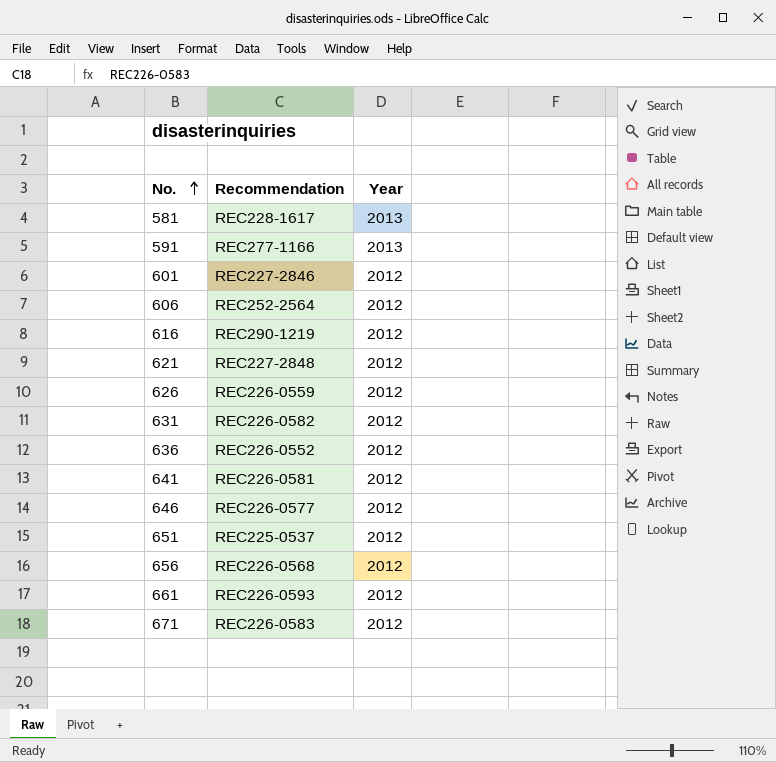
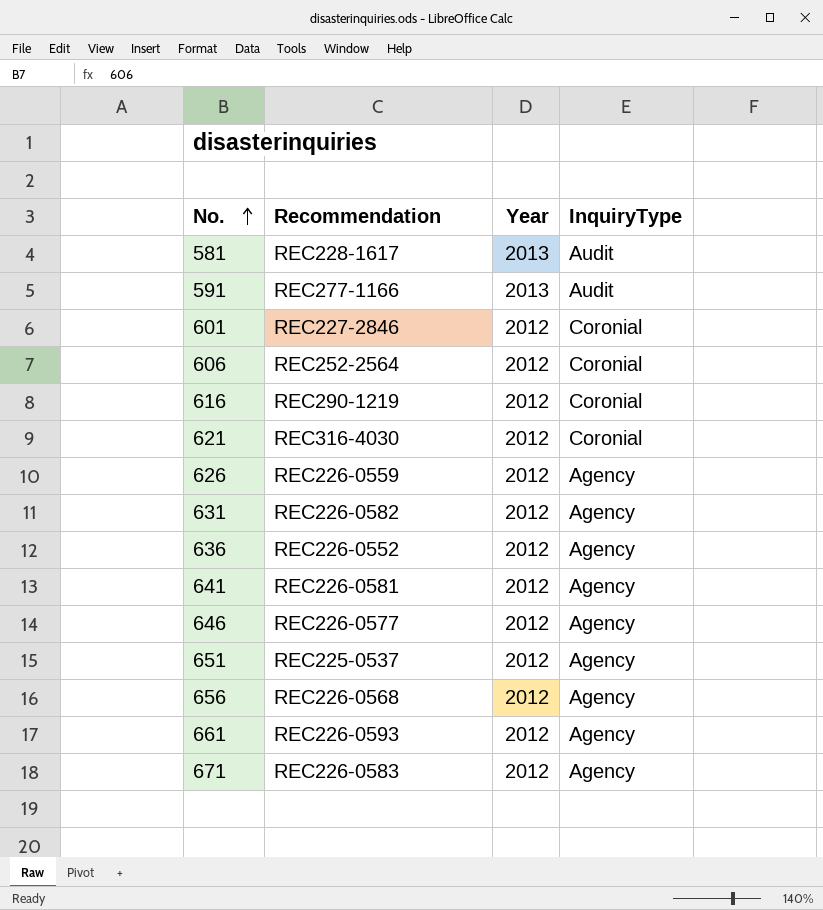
column InquiryType | position: none -> 4
621 | Recommendation: REC227-2848 -> REC316-4030

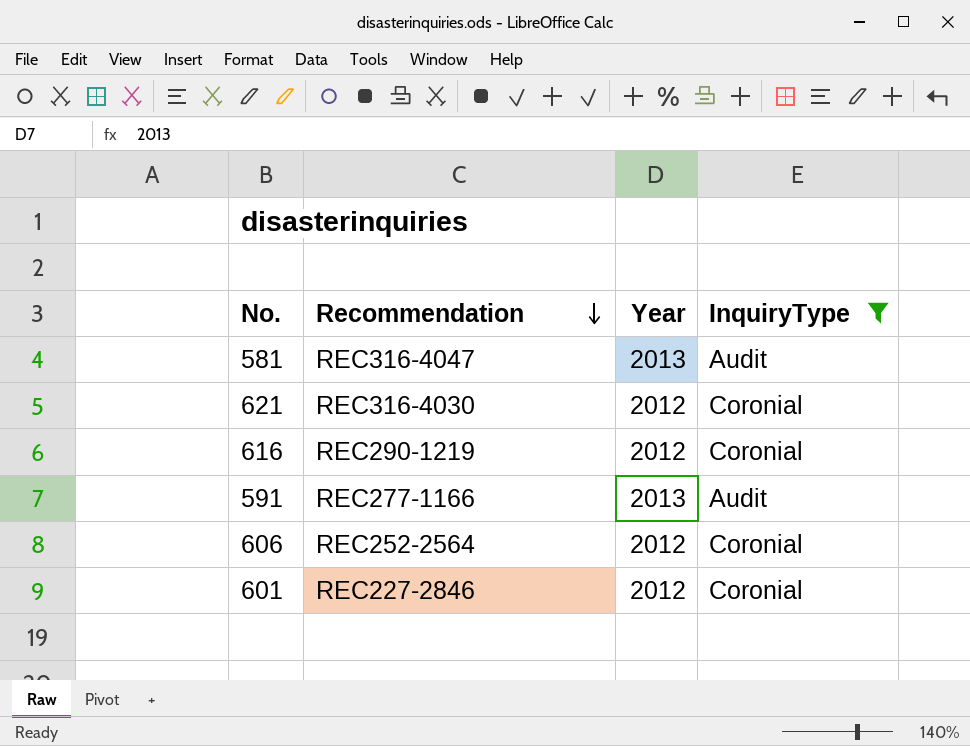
filter: none -> InquiryType != Agency
row order: No. ascending -> Recommendation descending
581 | Recommendation: REC228-1617 -> REC316-4047

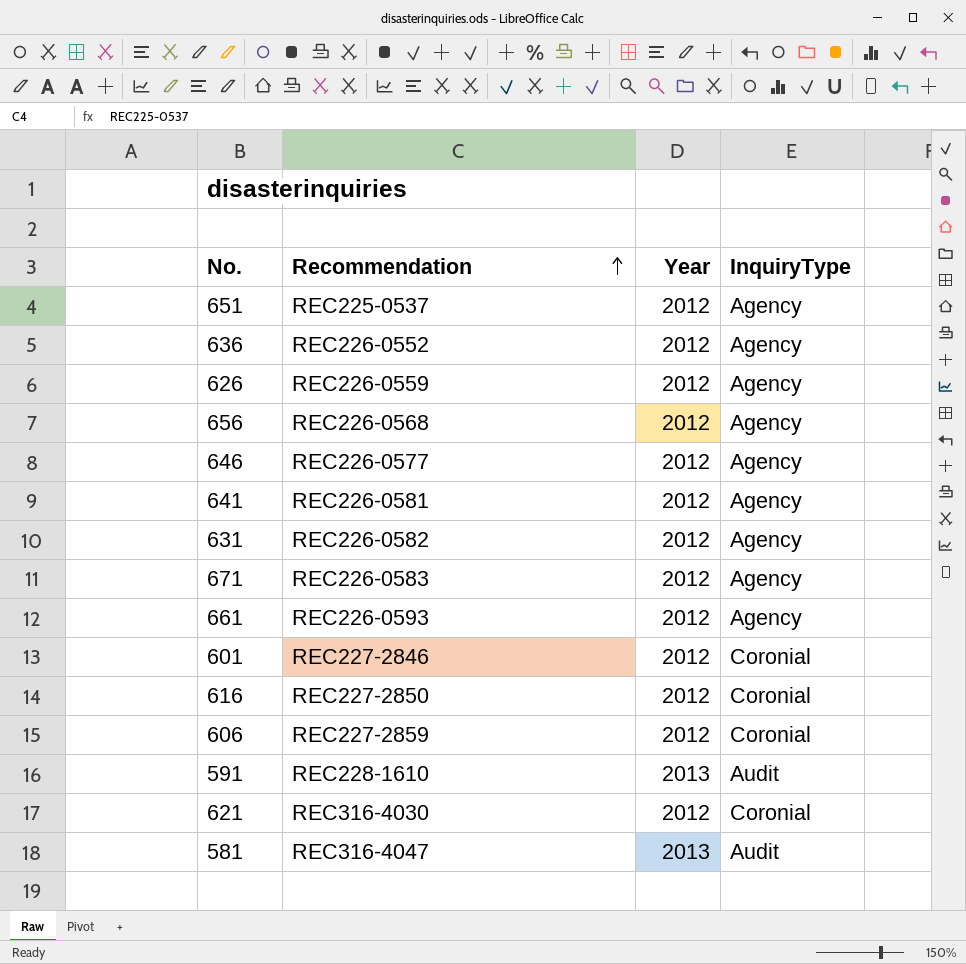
filter: InquiryType != Agency -> none
row order: Recommendation descending -> Recommendation ascending
616 | Recommendation: REC290-1219 -> REC227-2850
606 | Recommendation: REC252-2564 -> REC227-2859
591 | Recommendation: REC277-1166 -> REC228-1610

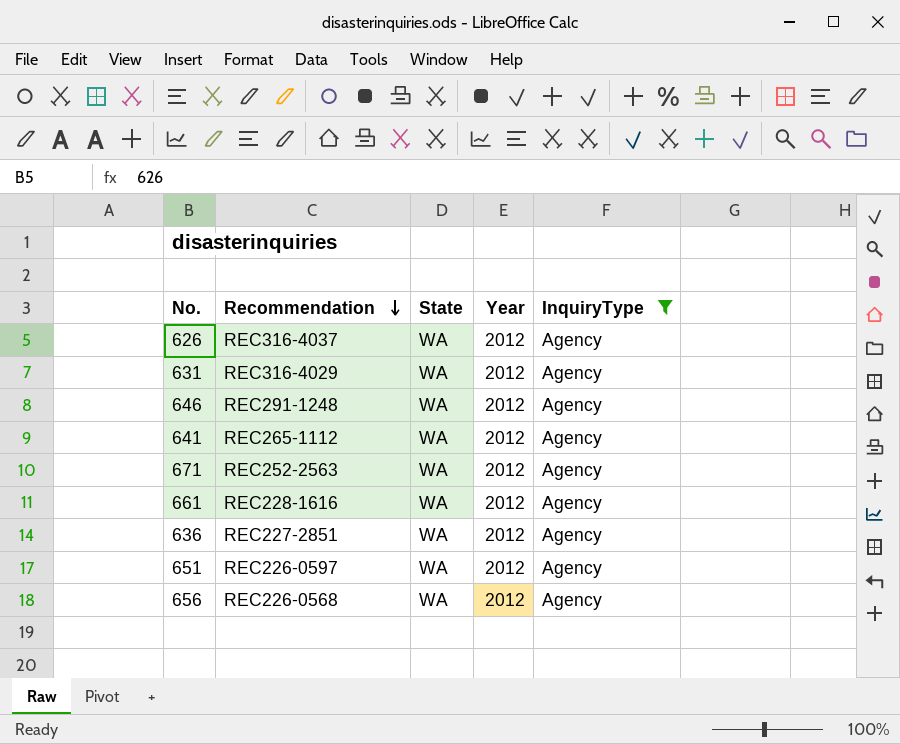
filter: none -> InquiryType = Agency
row order: Recommendation ascending -> Recommendation descending
column State | position: none -> 3
626 | Recommendation: REC226-0559 -> REC316-4037
631 | Recommendation: REC226-0582 -> REC316-4029
646 | Recommendation: REC226-0577 -> REC291-1248
641 | Recommendation: REC226-0581 -> REC265-1112
671 | Recommendation: REC226-0583 -> REC252-2563
661 | Recommendation: REC226-0593 -> REC228-1616
636 | Recommendation: REC226-0552 -> REC227-2851
651 | Recommendation: REC225-0537 -> REC226-0597

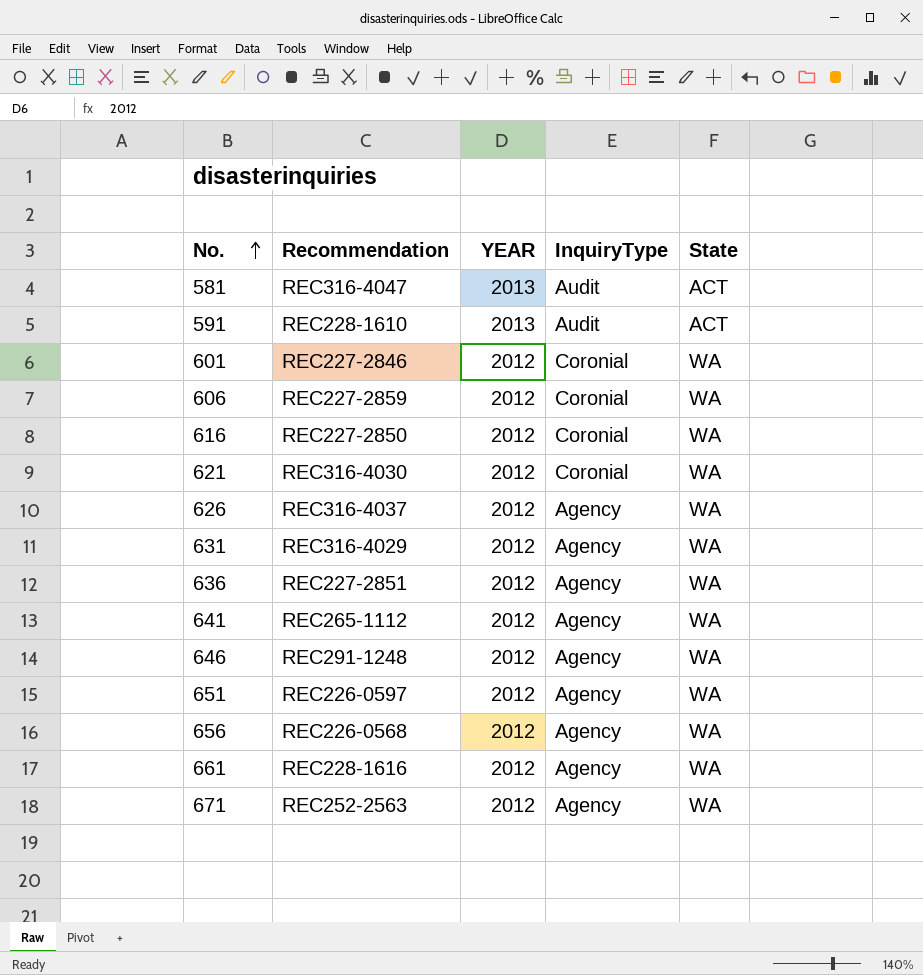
filter: InquiryType = Agency -> none
row order: Recommendation descending -> No. ascending
column name: Year -> YEAR
column State | position: 3 -> 5

